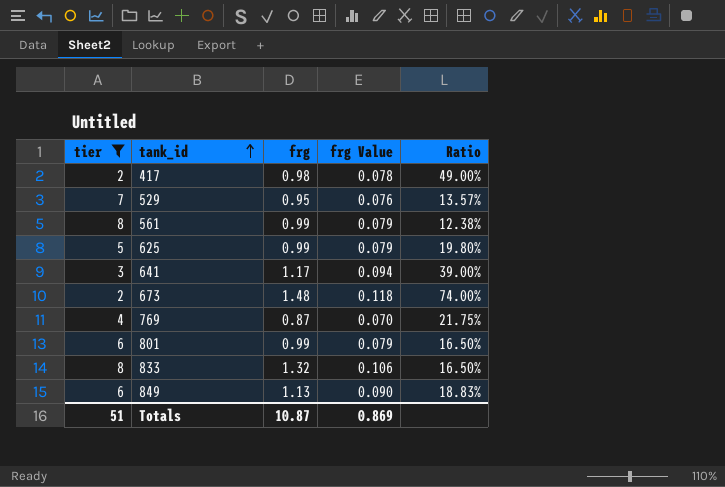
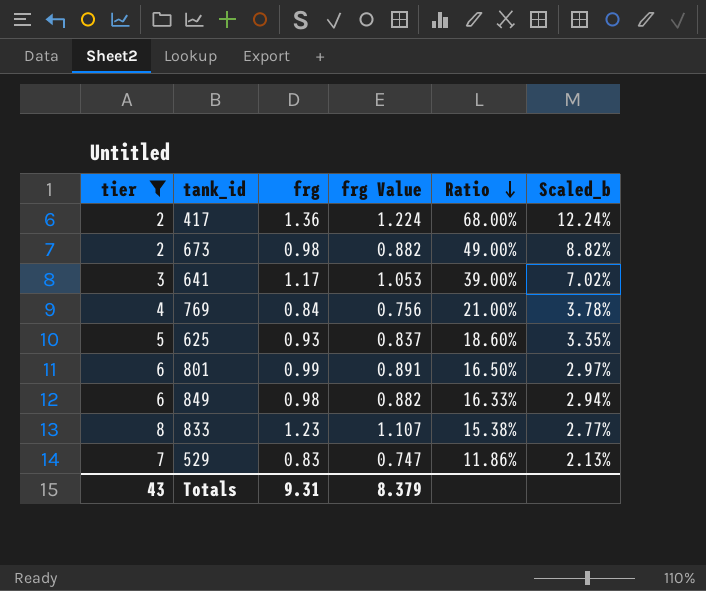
row order: tank_id ascending -> Ratio descending
column frg Value | formula: [frg] * 0.08 -> [frg] * 0.9
column Scaled_b | formula: none -> [Ratio] * 0.18
row 561: 8 | 0.99 | 0.079 | 12.38% -> none
417 | frg: 0.98 -> 1.36
417 | Ratio: 49.00% -> 68.00%
673 | frg: 1.48 -> 0.98
673 | Ratio: 74.00% -> 49.00%
769 | frg: 0.87 -> 0.84
769 | Ratio: 21.75% -> 21.00%
625 | frg: 0.99 -> 0.93
625 | Ratio: 19.80% -> 18.60%
849 | frg: 1.13 -> 0.98
849 | Ratio: 18.83% -> 16.33%
833 | frg: 1.32 -> 1.23
833 | Ratio: 16.50% -> 15.38%
529 | frg: 0.95 -> 0.83
529 | Ratio: 13.57% -> 11.86%
Totals | tier: 51 -> 43
Totals | frg: 10.87 -> 9.31
Totals | frg Value: 0.869 -> 8.379

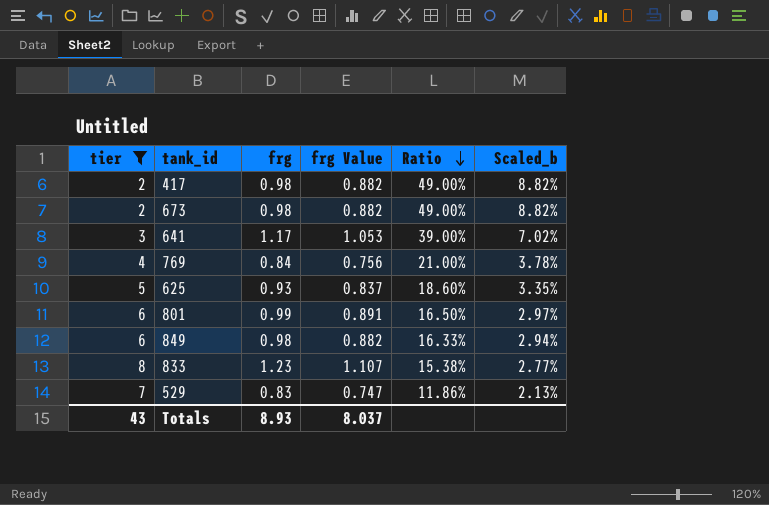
417 | frg: 1.36 -> 0.98
417 | frg Value: 1.224 -> 0.882
417 | Ratio: 68.00% -> 49.00%
417 | Scaled_b: 12.24% -> 8.82%
Totals | frg: 9.31 -> 8.93
Totals | frg Value: 8.379 -> 8.037

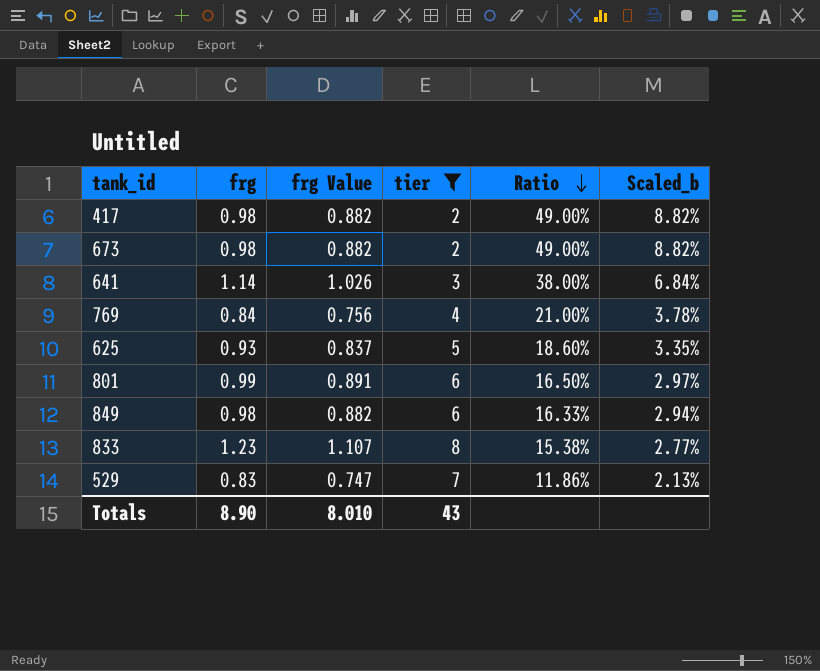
column tier | position: 1 -> 4
641 | frg: 1.17 -> 1.14
641 | frg Value: 1.053 -> 1.026
641 | Ratio: 39.00% -> 38.00%
641 | Scaled_b: 7.02% -> 6.84%
Totals | frg: 8.93 -> 8.90
Totals | frg Value: 8.037 -> 8.010

